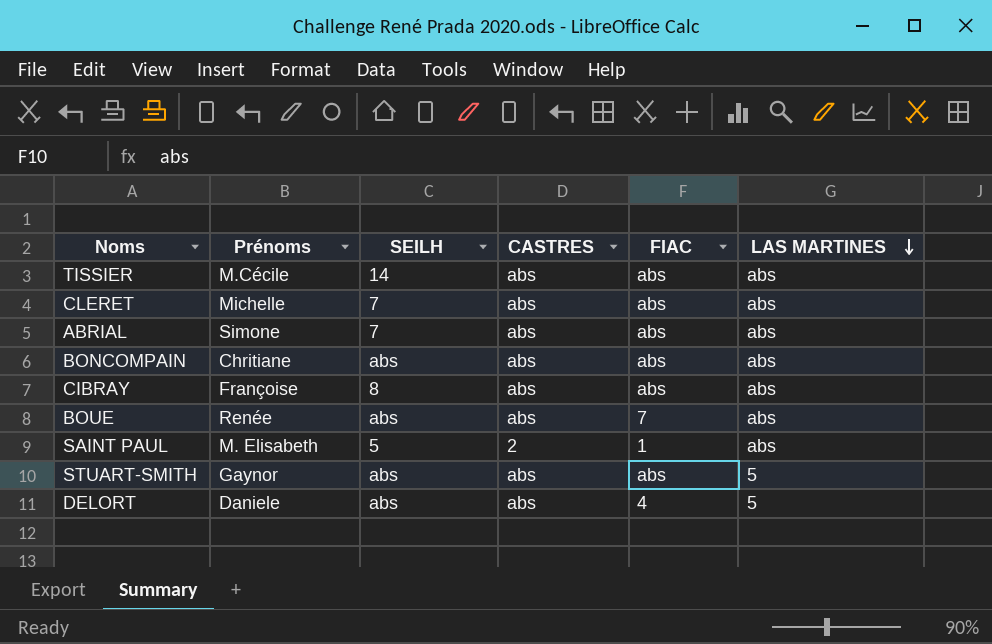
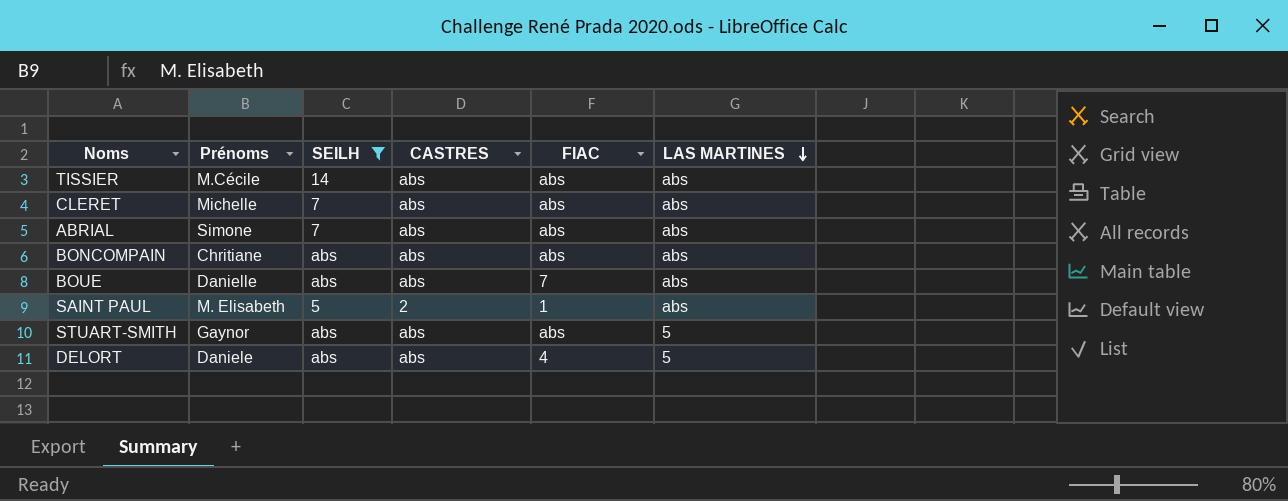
filter: none -> SEILH != 8
BOUE | Prénoms: Renée -> Danielle

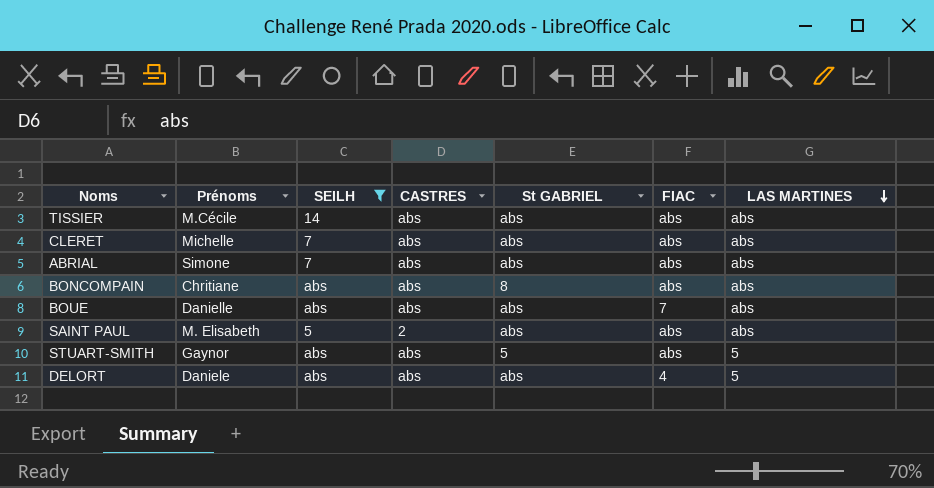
column St GABRIEL | position: none -> 5
SAINT PAUL | FIAC: 1 -> abs

